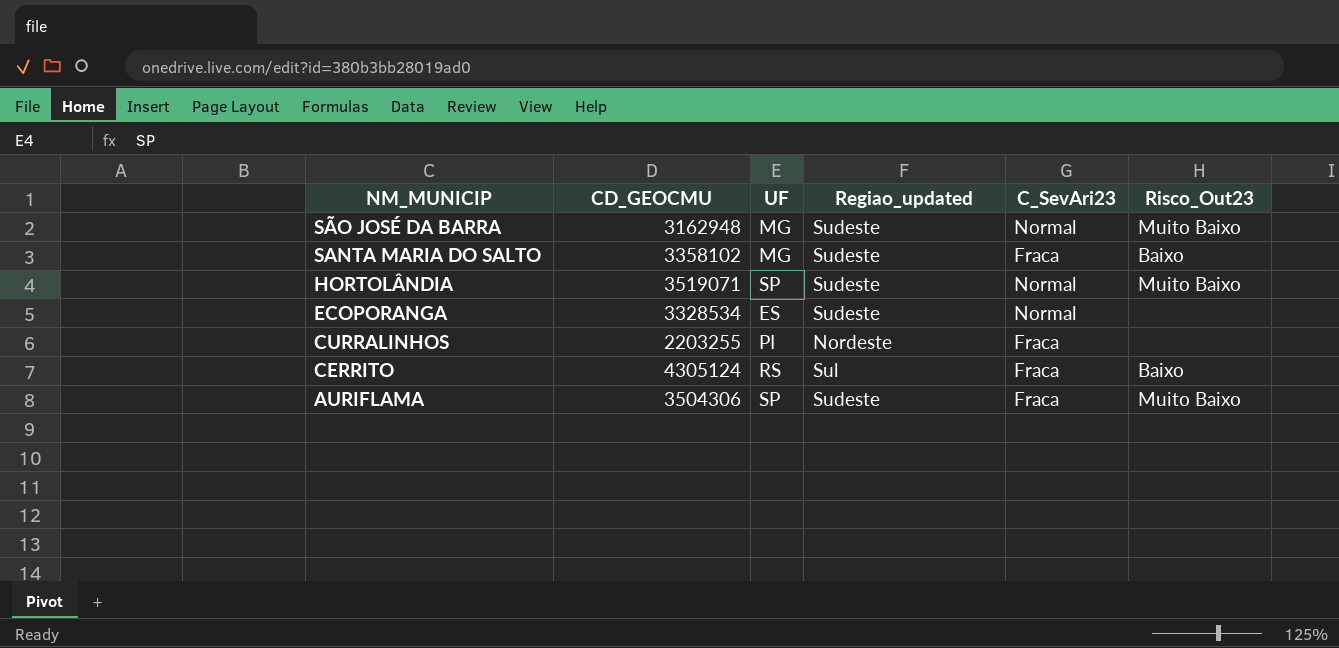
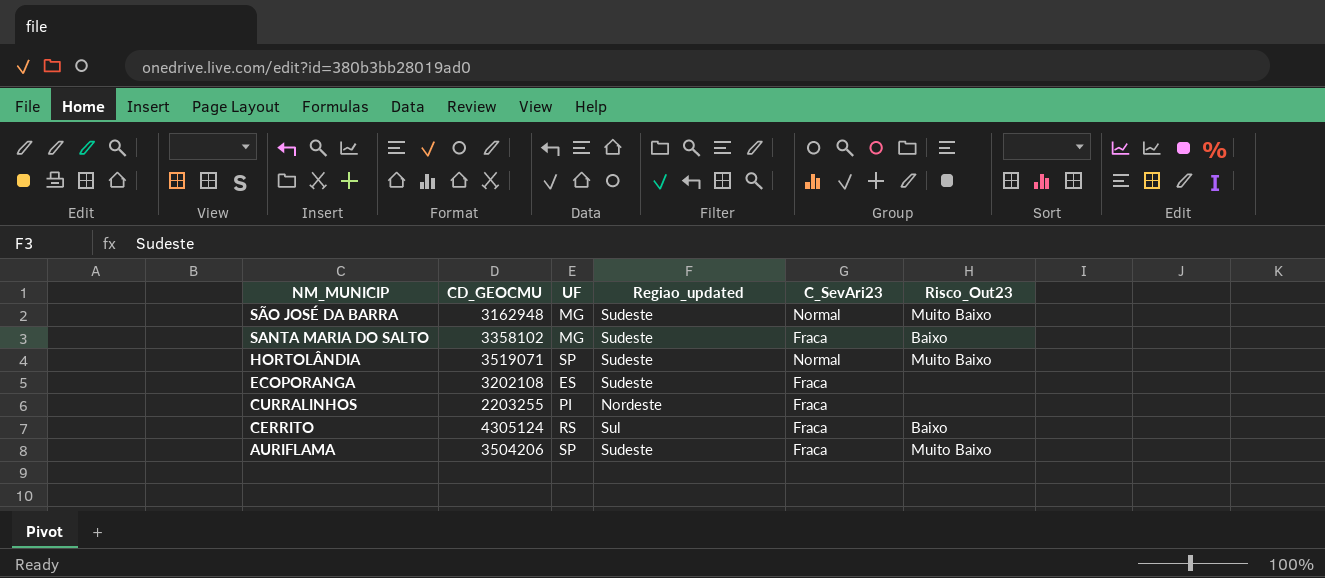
ECOPORANGA | CD_GEOCMU: 3328534 -> 3202108
ECOPORANGA | C_SevAri23: Normal -> Fraca
AURIFLAMA | CD_GEOCMU: 3504306 -> 3504206

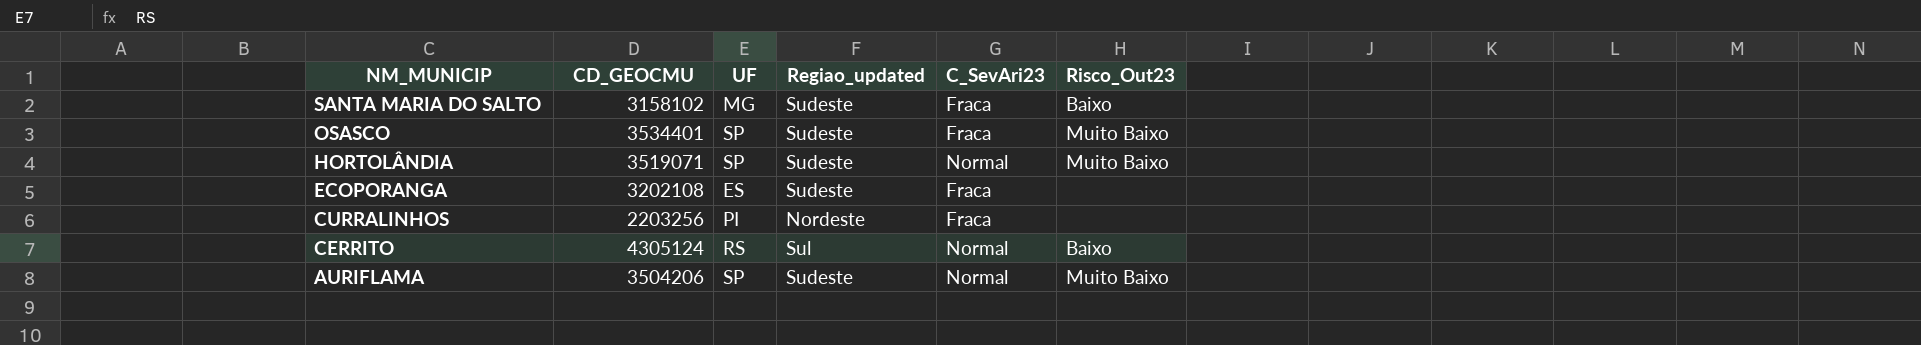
row SÃO JOSÉ DA BARRA: 3162948 | MG | Sudeste | Normal | Muito Baixo -> none
SANTA MARIA DO SALTO | CD_GEOCMU: 3358102 -> 3158102
row OSASCO: none -> 3534401 | SP | Sudeste | Fraca | Muito Baixo
CURRALINHOS | CD_GEOCMU: 2203255 -> 2203256
CERRITO | C_SevAri23: Fraca -> Normal
AURIFLAMA | C_SevAri23: Fraca -> Normal

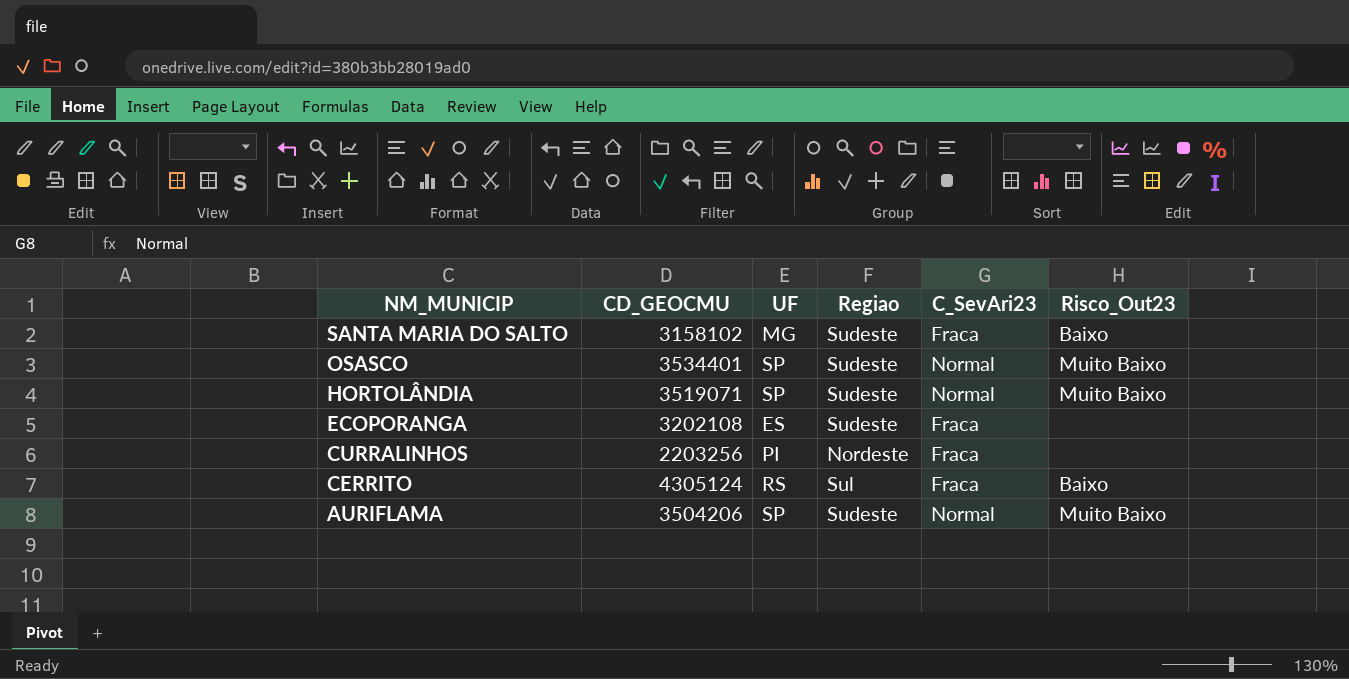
column name: Regiao_updated -> Regiao
OSASCO | C_SevAri23: Fraca -> Normal
CERRITO | C_SevAri23: Normal -> Fraca

